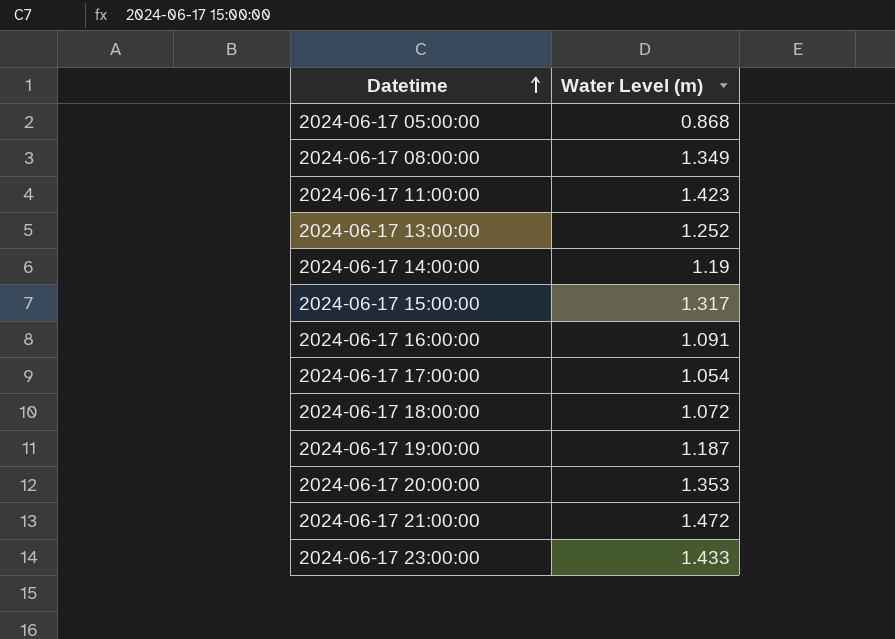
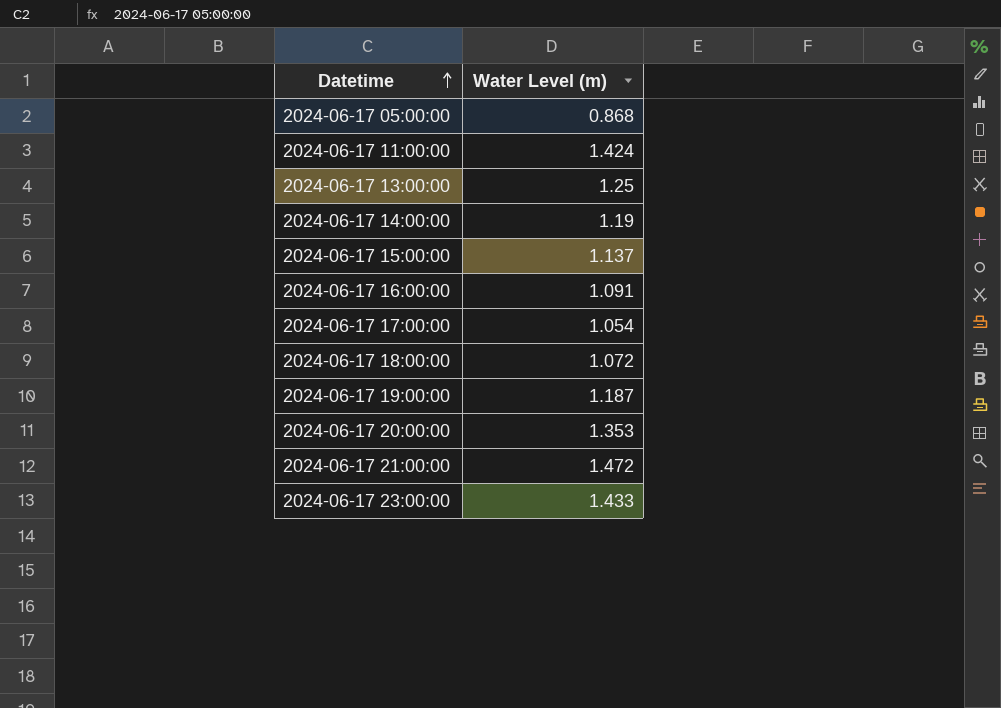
row 2024-06-17 08:00:00: 1.349 -> none
2024-06-17 11:00:00 | Water Level (m): 1.423 -> 1.424
2024-06-17 13:00:00 | Water Level (m): 1.252 -> 1.25
2024-06-17 15:00:00 | Water Level (m): 1.317 -> 1.137

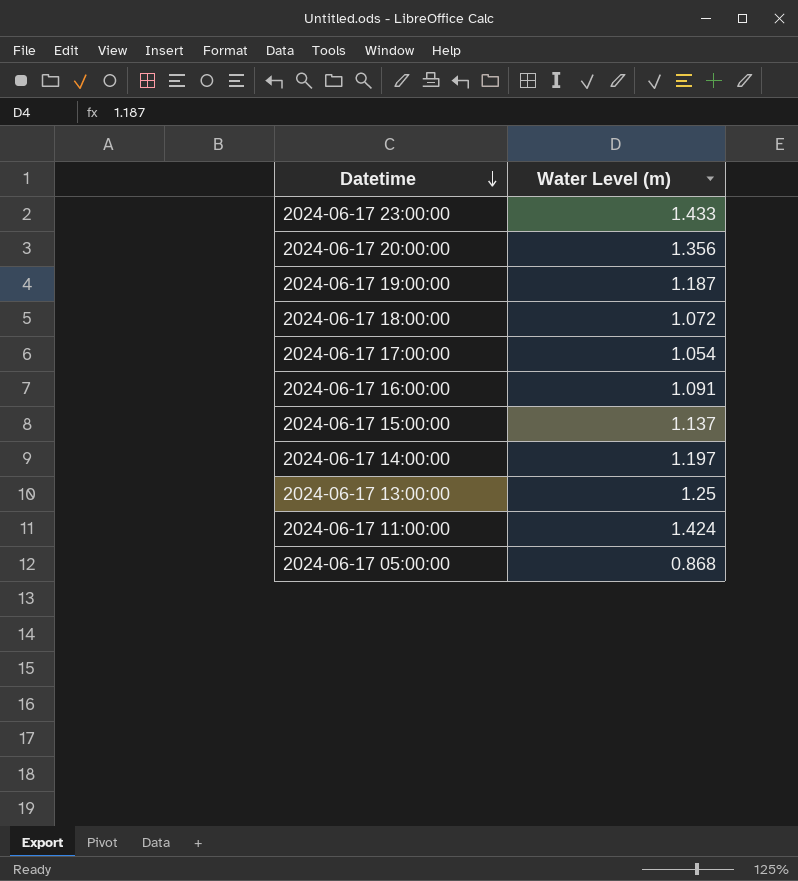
row order: Datetime ascending -> Datetime descending
row 2024-06-17 21:00:00: 1.472 -> none
2024-06-17 20:00:00 | Water Level (m): 1.353 -> 1.356
2024-06-17 14:00:00 | Water Level (m): 1.19 -> 1.197

